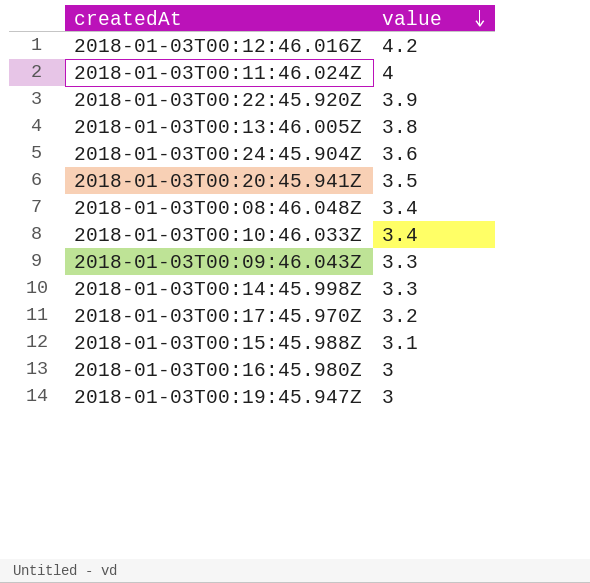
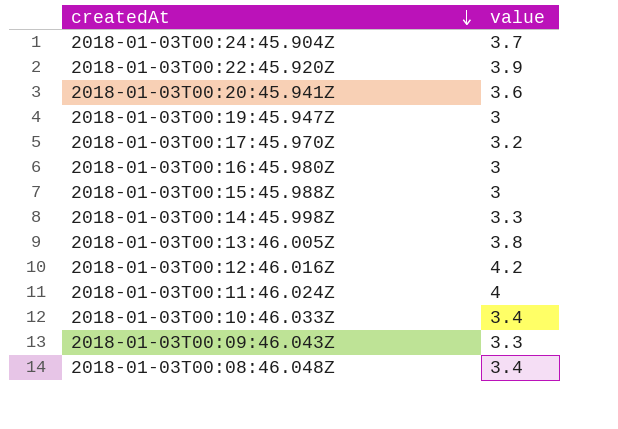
row order: value descending -> createdAt descending
2018-01-03T00:24:45.904Z | value: 3.6 -> 3.7
2018-01-03T00:20:45.941Z | value: 3.5 -> 3.6
2018-01-03T00:15:45.988Z | value: 3.1 -> 3

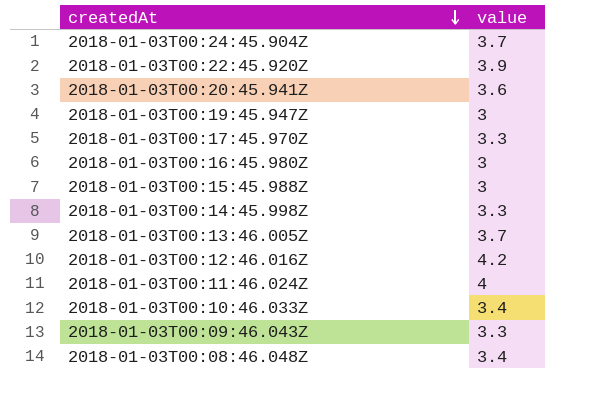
2018-01-03T00:17:45.970Z | value: 3.2 -> 3.3
2018-01-03T00:13:46.005Z | value: 3.8 -> 3.7

